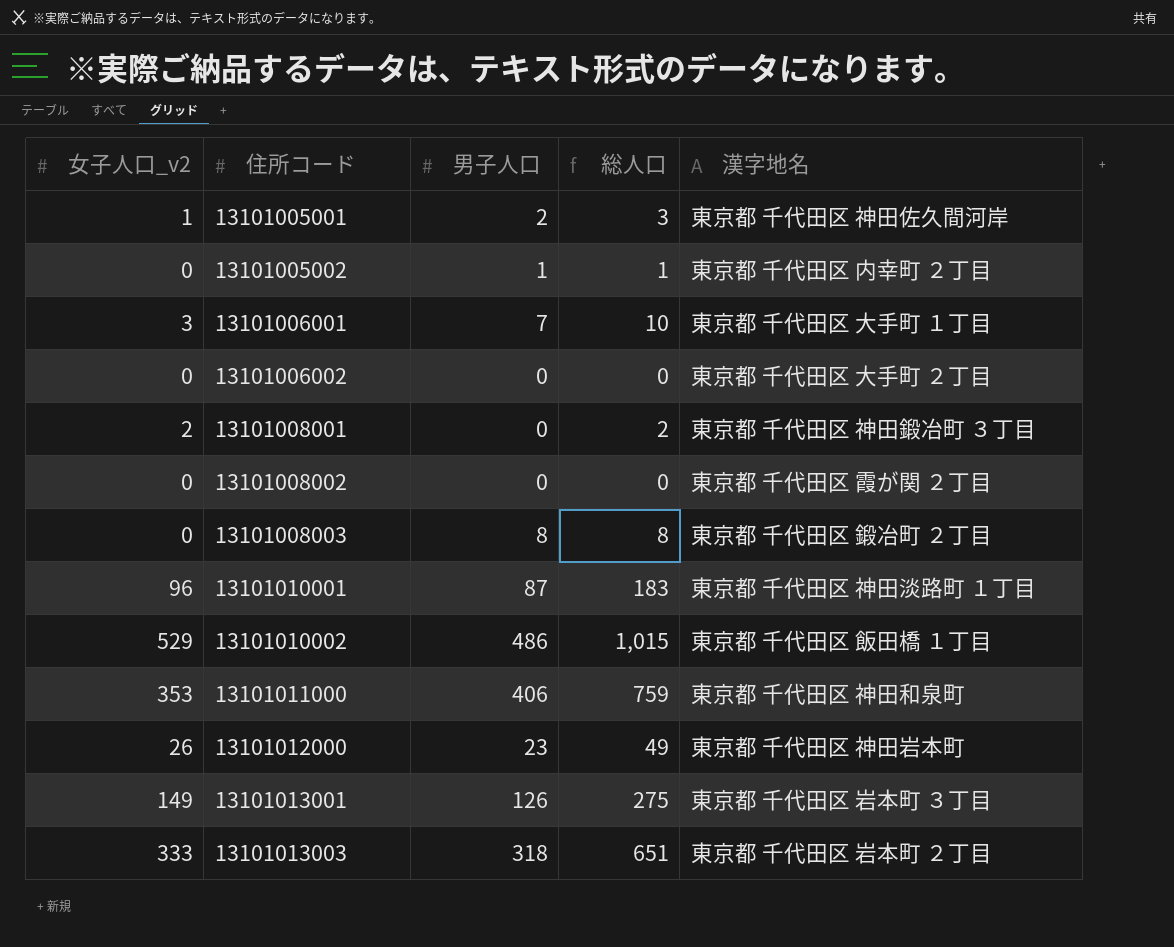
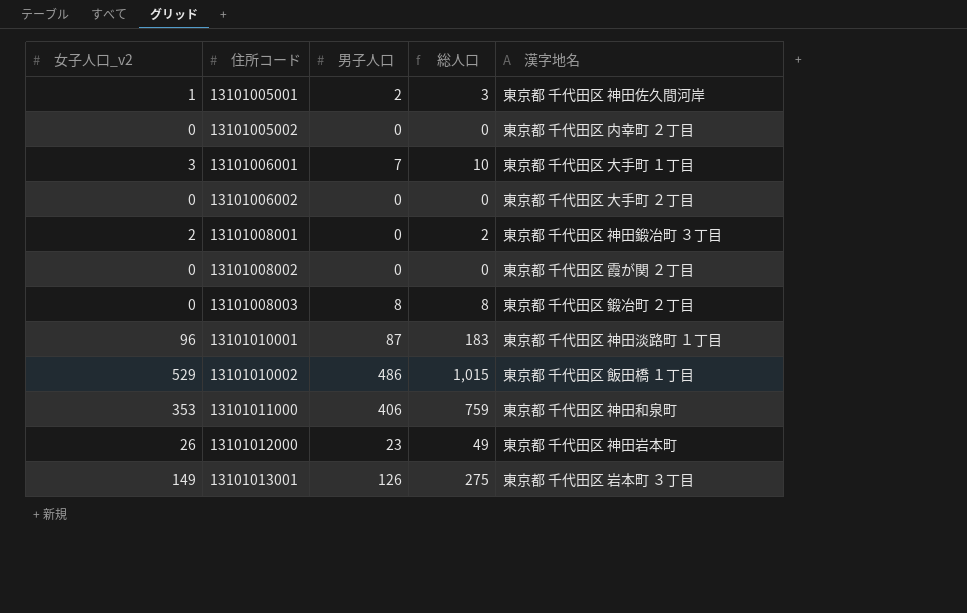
row 13101013003: 333 | 318 | 651 | 東京都 千代田区 岩本町 ２丁目 -> none
13101005002 | 男子人口: 1 -> 0
13101005002 | 総人口: 1 -> 0

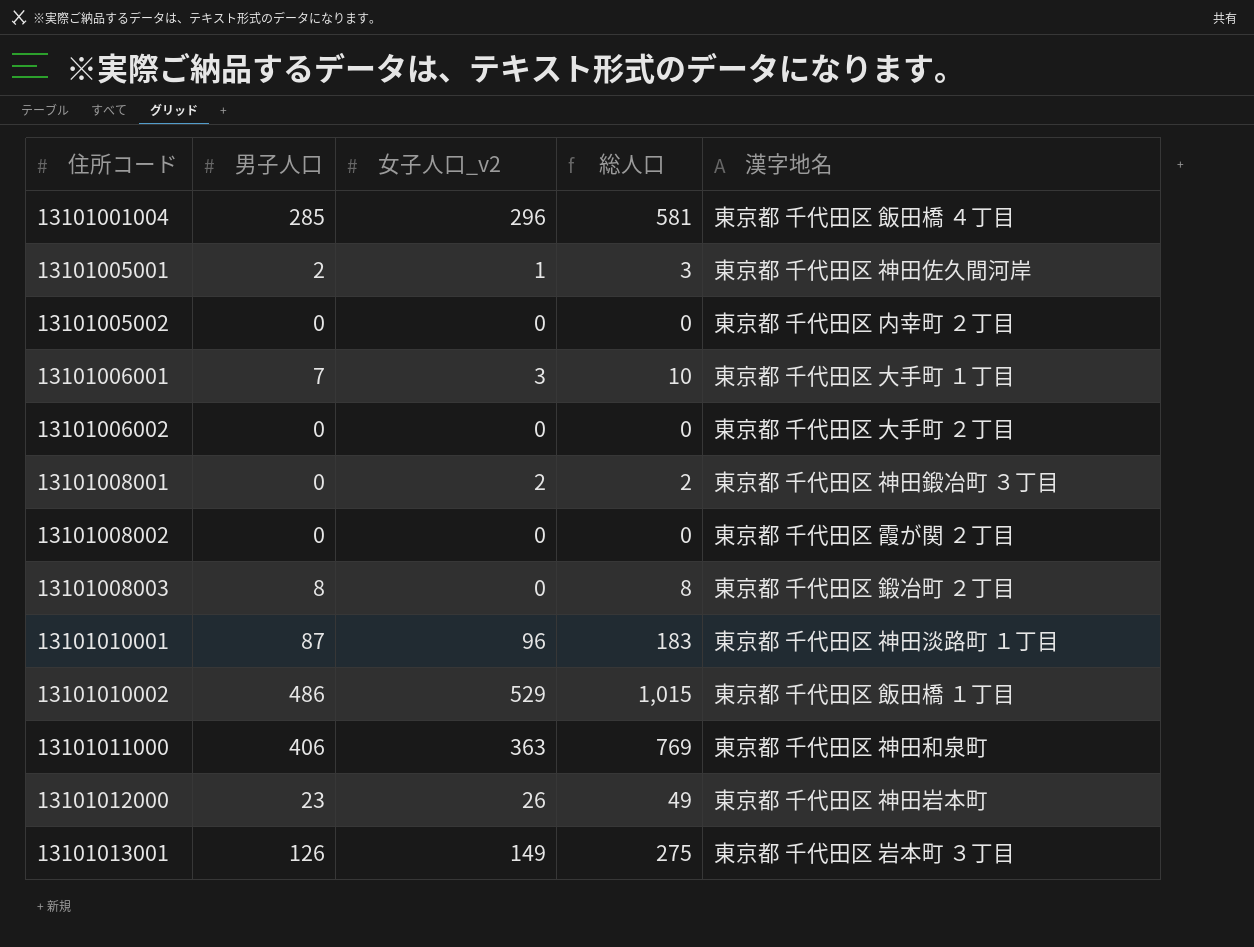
column 女子人口_v2 | position: 1 -> 3
row 13101001004: none -> 285 | 296 | 581 | 東京都 千代田区 飯田橋 ４丁目
13101011000 | 女子人口_v2: 353 -> 363
13101011000 | 総人口: 759 -> 769

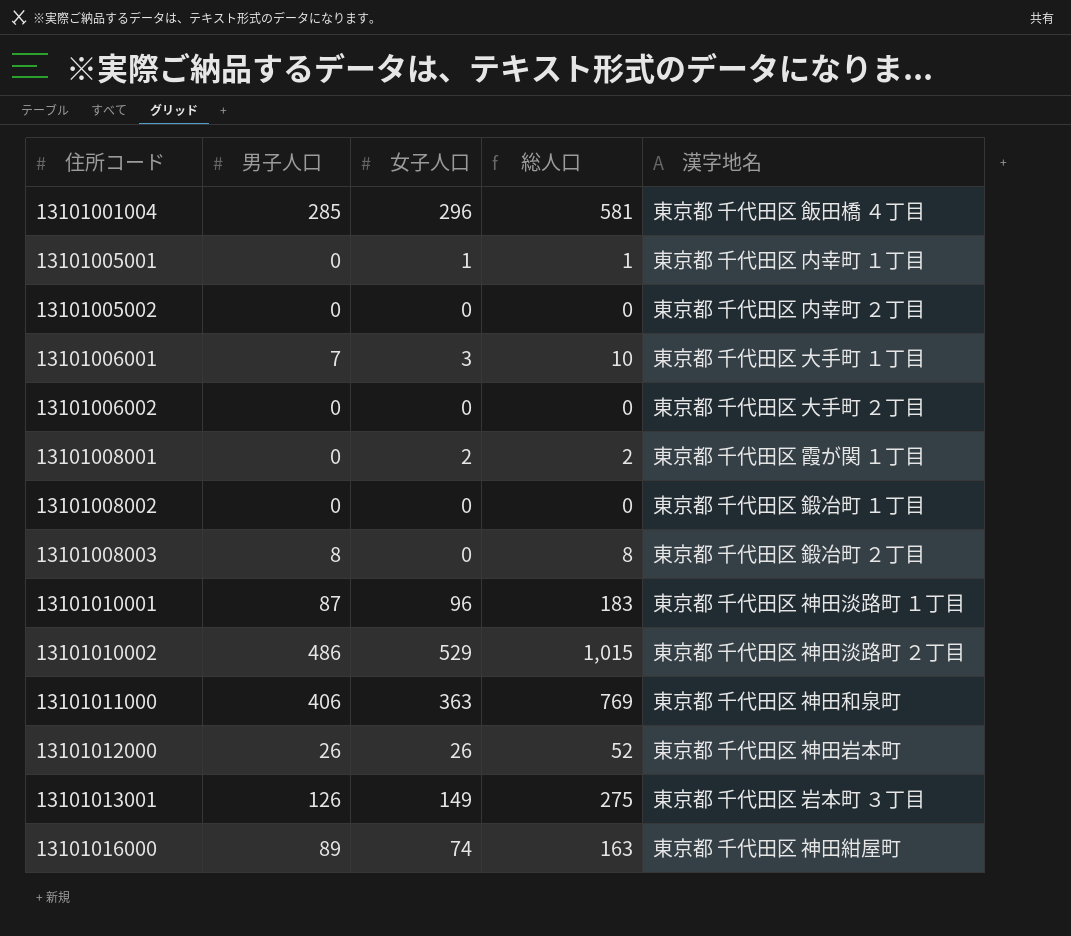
column name: 女子人口_v2 -> 女子人口
13101005001 | 男子人口: 2 -> 0
13101005001 | 総人口: 3 -> 1
13101005001 | 漢字地名: 東京都 千代田区 神田佐久間河岸 -> 東京都 千代田区 内幸町 １丁目
13101008001 | 漢字地名: 東京都 千代田区 神田鍛冶町 ３丁目 -> 東京都 千代田区 霞が関 １丁目
13101008002 | 漢字地名: 東京都 千代田区 霞が関 ２丁目 -> 東京都 千代田区 鍛冶町 １丁目
13101010002 | 漢字地名: 東京都 千代田区 飯田橋 １丁目 -> 東京都 千代田区 神田淡路町 ２丁目
13101012000 | 男子人口: 23 -> 26
13101012000 | 総人口: 49 -> 52
row 13101016000: none -> 89 | 74 | 163 | 東京都 千代田区 神田紺屋町

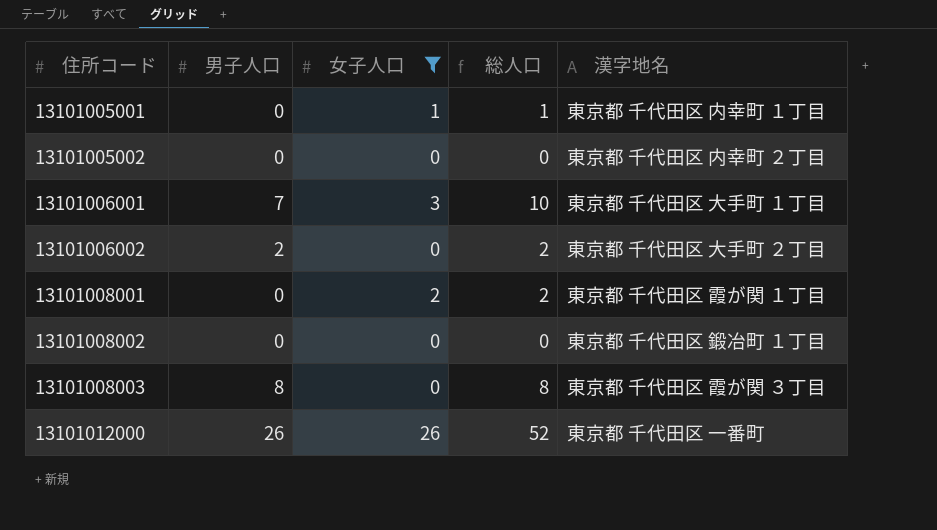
filter: none -> 女子人口 <= 26
13101006002 | 男子人口: 0 -> 2
13101006002 | 総人口: 0 -> 2
13101008003 | 漢字地名: 東京都 千代田区 鍛冶町 ２丁目 -> 東京都 千代田区 霞が関 ３丁目
13101012000 | 漢字地名: 東京都 千代田区 神田岩本町 -> 東京都 千代田区 一番町

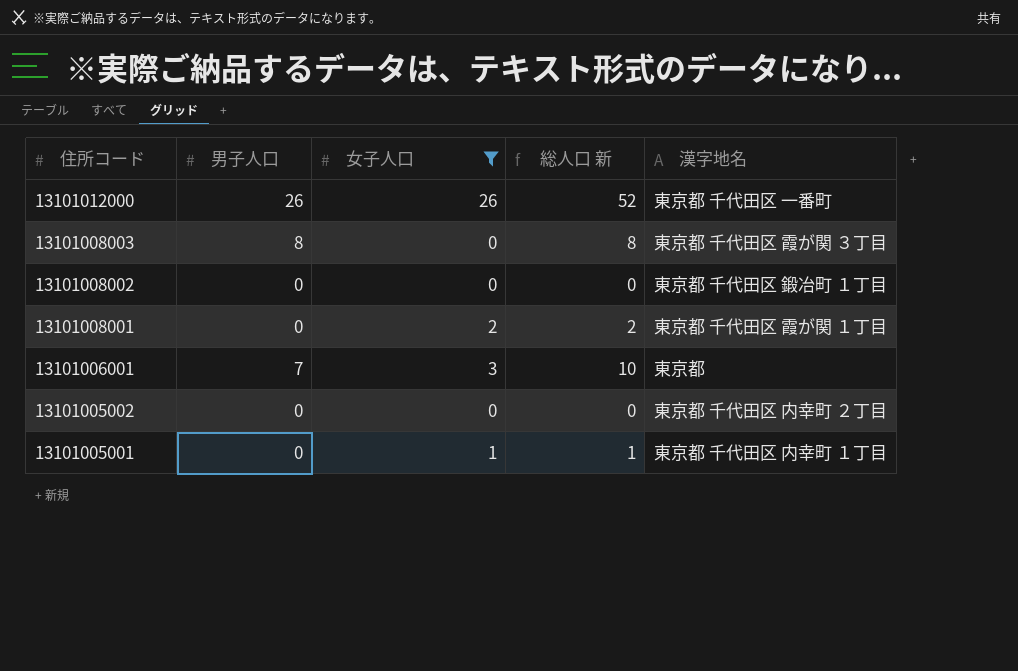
row order: 住所コード ascending -> 住所コード descending
column name: 総人口 -> 総人口 新
row 13101006002: 2 | 0 | 2 | 東京都 千代田区 大手町 ２丁目 -> none
13101006001 | 漢字地名: 東京都 千代田区 大手町 １丁目 -> 東京都

